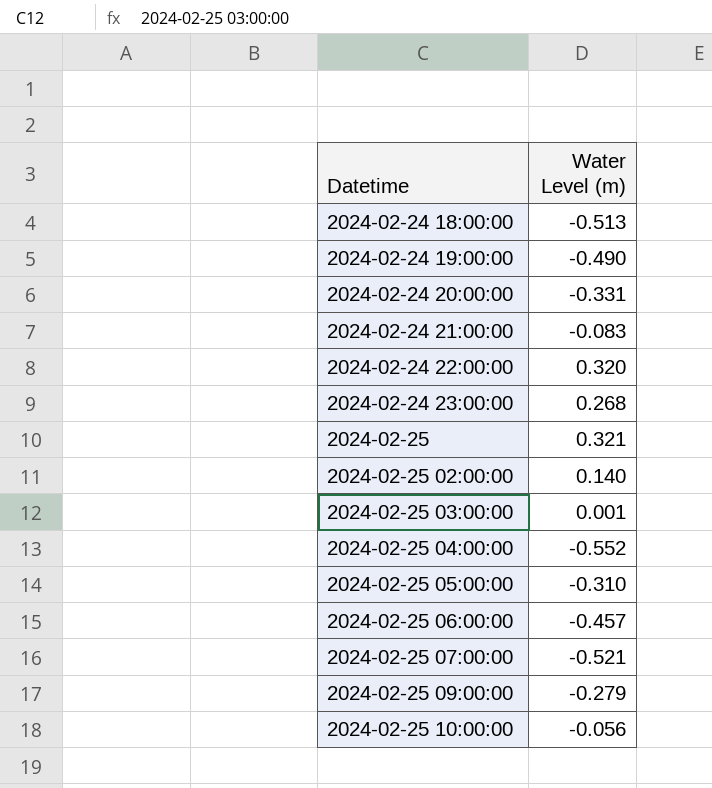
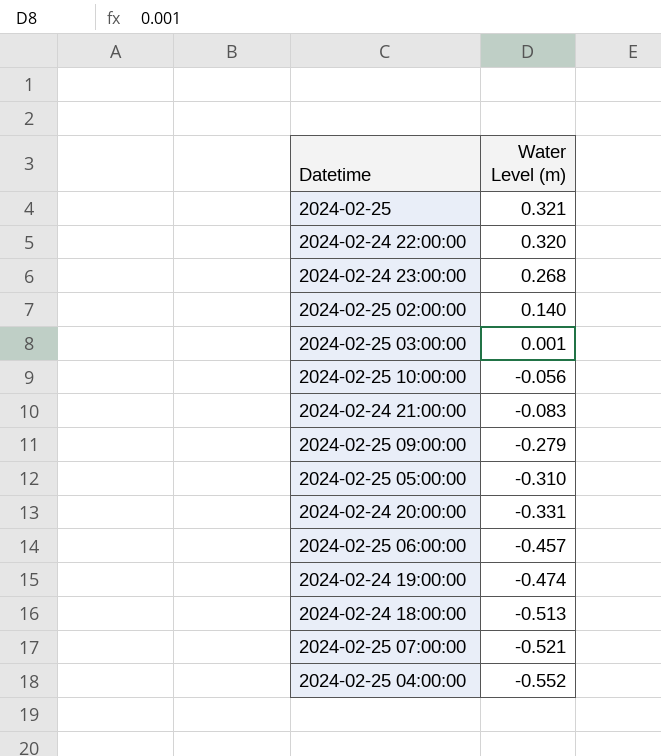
row order: Datetime ascending -> Water Level (m) descending
2024-02-24 19:00:00 | Water Level (m): -0.490 -> -0.474

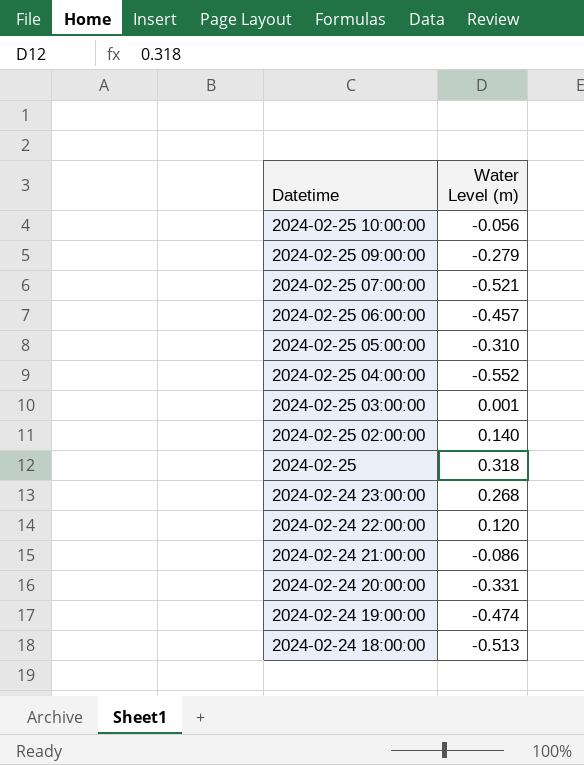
row order: Water Level (m) descending -> Datetime descending
2024-02-25 | Water Level (m): 0.321 -> 0.318
2024-02-24 22:00:00 | Water Level (m): 0.320 -> 0.120
2024-02-24 21:00:00 | Water Level (m): -0.083 -> -0.086

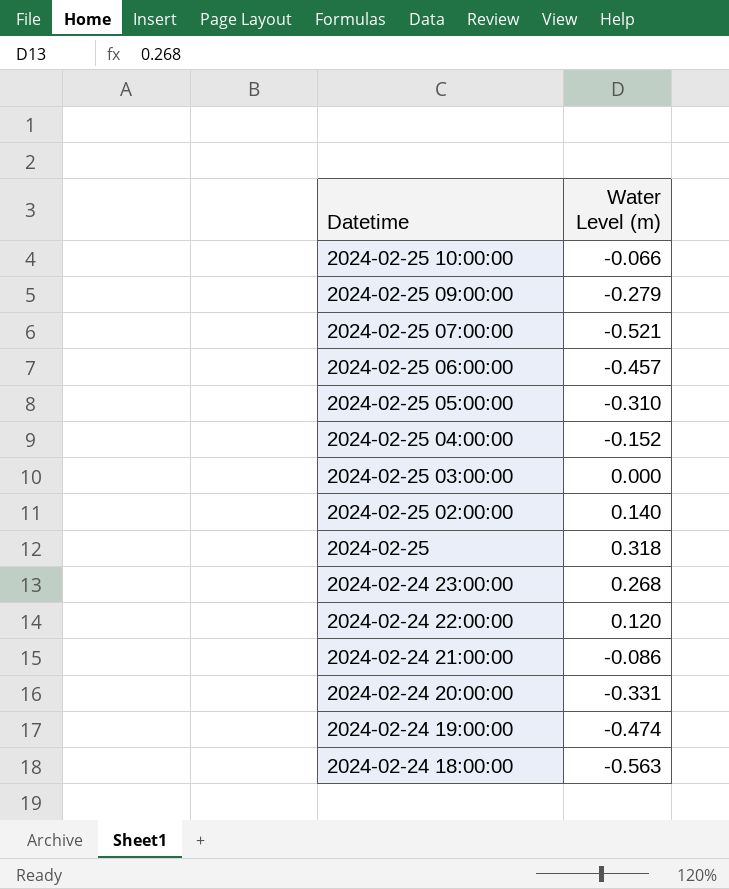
2024-02-25 10:00:00 | Water Level (m): -0.056 -> -0.066
2024-02-25 04:00:00 | Water Level (m): -0.552 -> -0.152
2024-02-25 03:00:00 | Water Level (m): 0.001 -> 0.000
2024-02-24 18:00:00 | Water Level (m): -0.513 -> -0.563

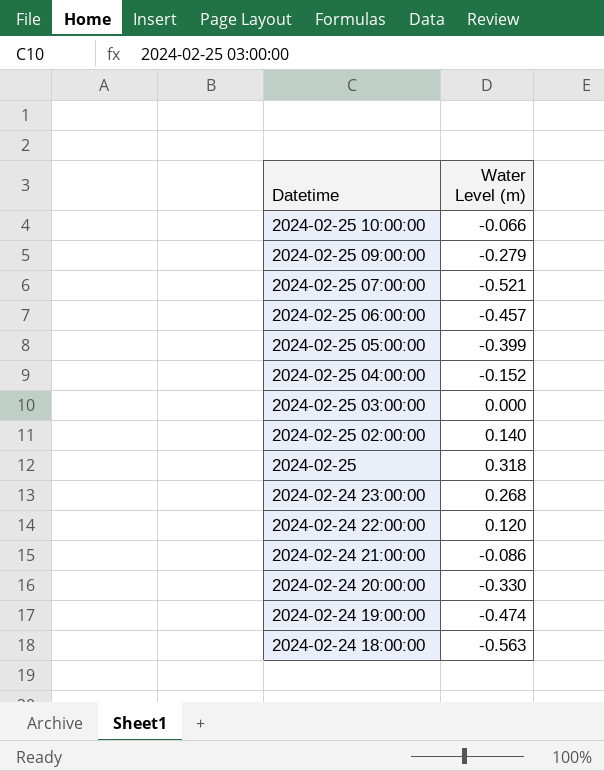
2024-02-25 05:00:00 | Water Level (m): -0.310 -> -0.399
2024-02-24 20:00:00 | Water Level (m): -0.331 -> -0.330

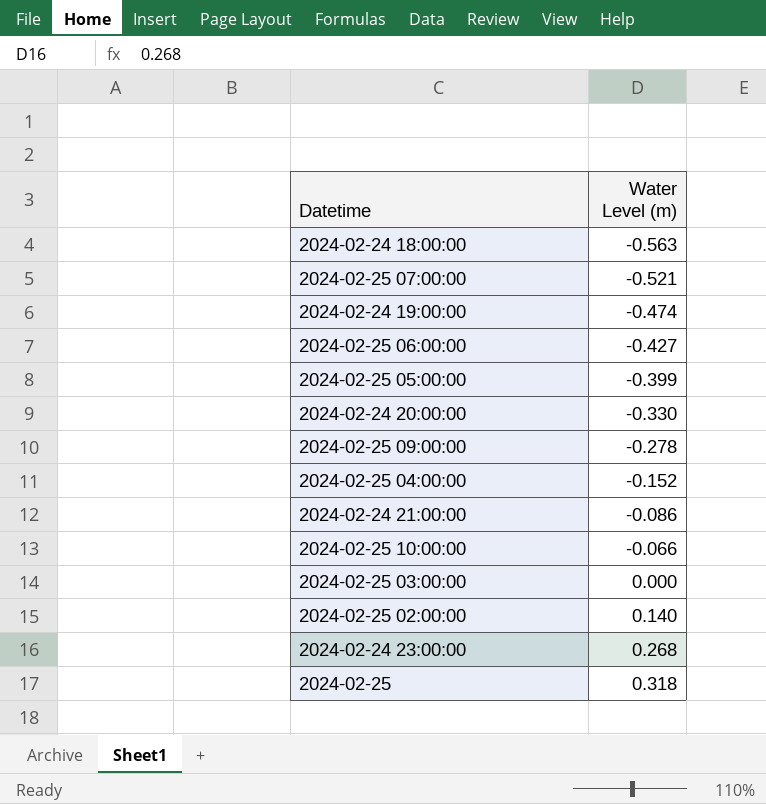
row order: Datetime descending -> Water Level (m) ascending
row 2024-02-24 22:00:00: 0.120 -> none
2024-02-25 06:00:00 | Water Level (m): -0.457 -> -0.427
2024-02-25 09:00:00 | Water Level (m): -0.279 -> -0.278

